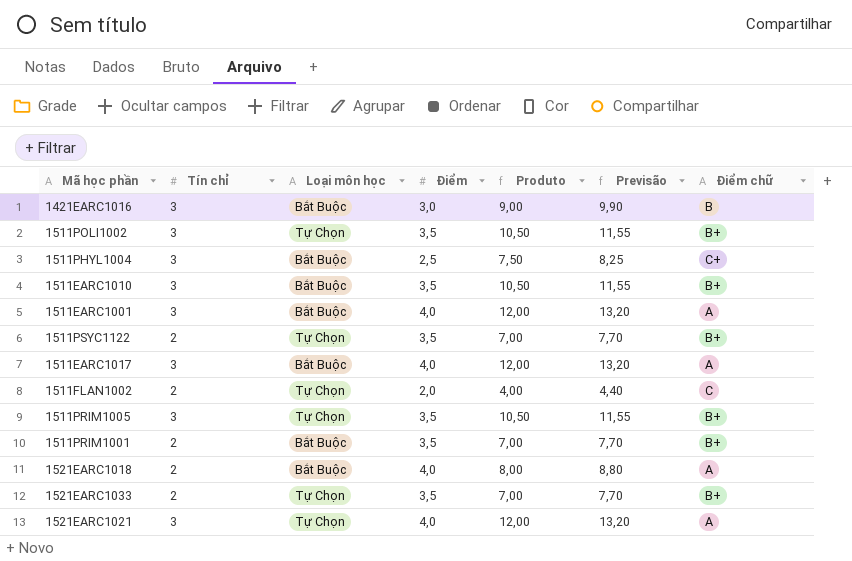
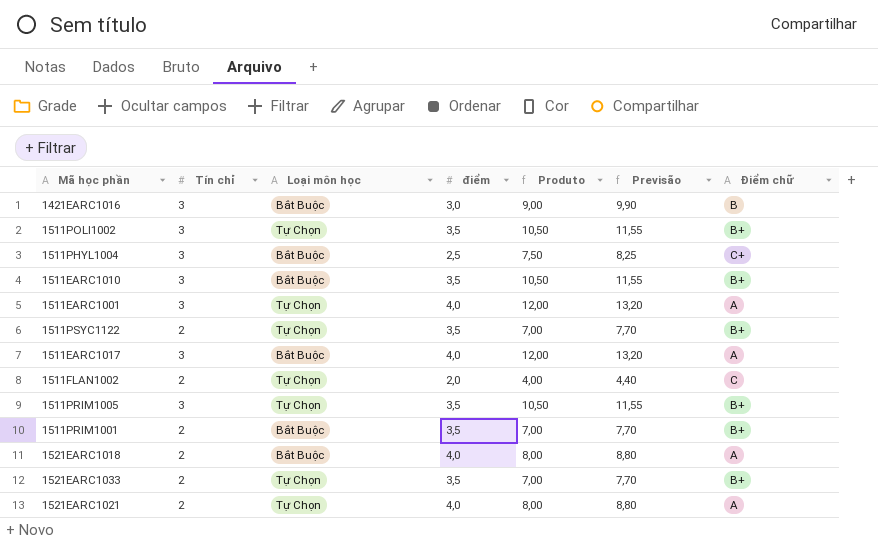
column name: Điểm -> điểm
1511EARC1001 | Loại môn học: Bắt Buộc -> Tự Chọn
1521EARC1021 | Tín chỉ: 3 -> 2
1521EARC1021 | Produto: 12,00 -> 8,00
1521EARC1021 | Previsão: 13,20 -> 8,80

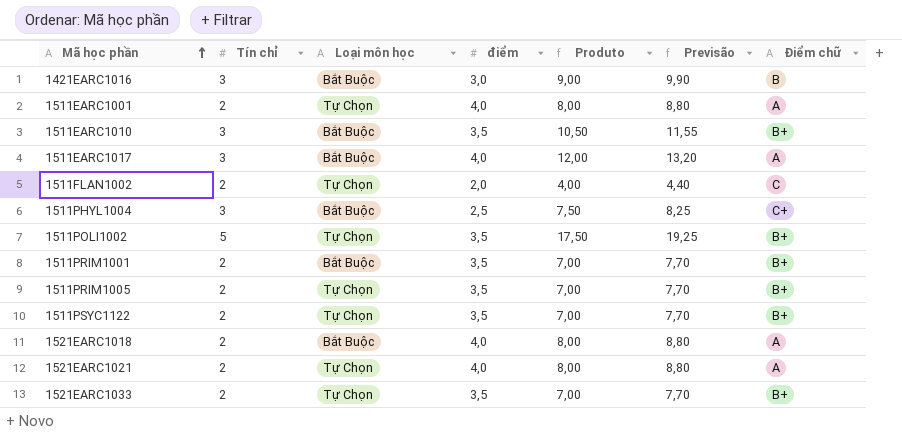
row order: none -> Mã học phần ascending
1511EARC1001 | Tín chỉ: 3 -> 2
1511EARC1001 | Produto: 12,00 -> 8,00
1511EARC1001 | Previsão: 13,20 -> 8,80
1511POLI1002 | Tín chỉ: 3 -> 5
1511POLI1002 | Produto: 10,50 -> 17,50
1511POLI1002 | Previsão: 11,55 -> 19,25
1511PRIM1005 | Tín chỉ: 3 -> 2
1511PRIM1005 | Produto: 10,50 -> 7,00
1511PRIM1005 | Previsão: 11,55 -> 7,70

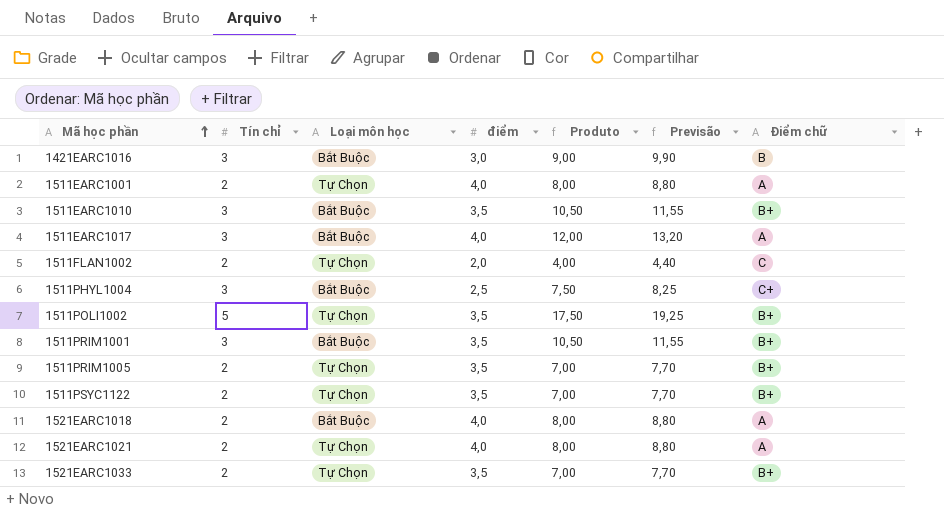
1511PRIM1001 | Tín chỉ: 2 -> 3
1511PRIM1001 | Produto: 7,00 -> 10,50
1511PRIM1001 | Previsão: 7,70 -> 11,55

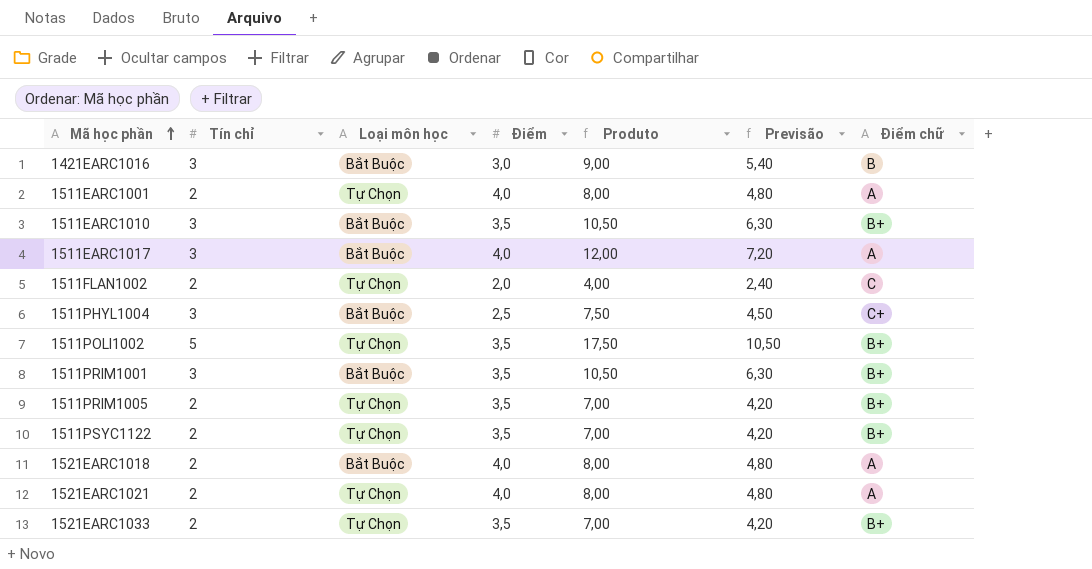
column name: điểm -> Điểm
column Previsão | formula: [Produto] * 1,1 -> [Produto] * 0,6

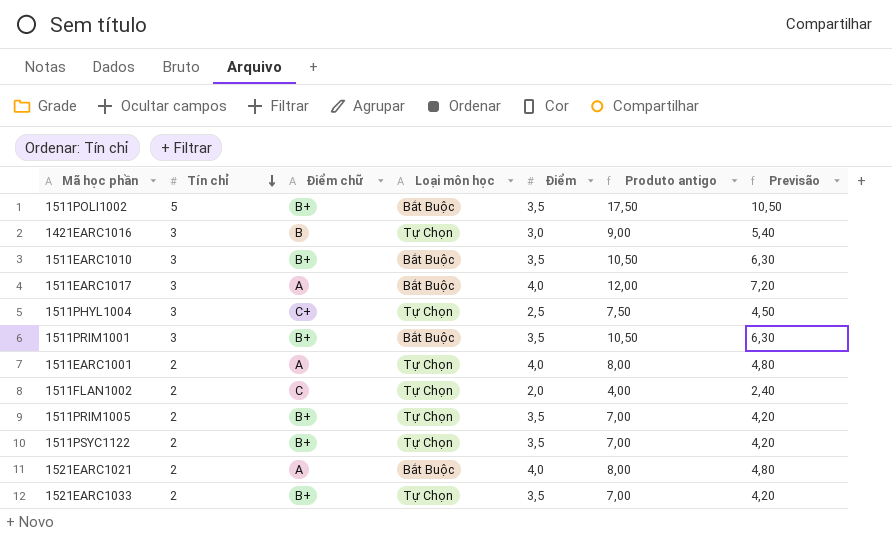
row order: Mã học phần ascending -> Tín chỉ descending
column Điểm chữ | position: 7 -> 3
column name: Produto -> Produto antigo
row 1521EARC1018: 2 | Bắt Buộc | 4,0 | 8,00 | 4,80 | A -> none
1511POLI1002 | Loại môn học: Tự Chọn -> Bắt Buộc
1421EARC1016 | Loại môn học: Bắt Buộc -> Tự Chọn
1511PHYL1004 | Loại môn học: Bắt Buộc -> Tự Chọn
1521EARC1021 | Loại môn học: Tự Chọn -> Bắt Buộc

